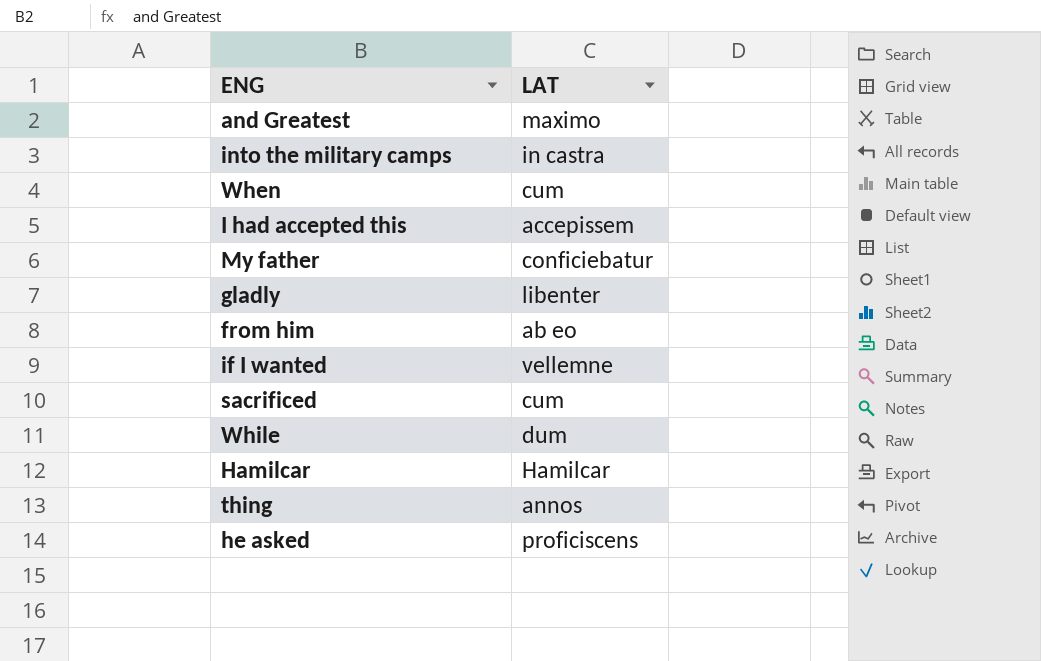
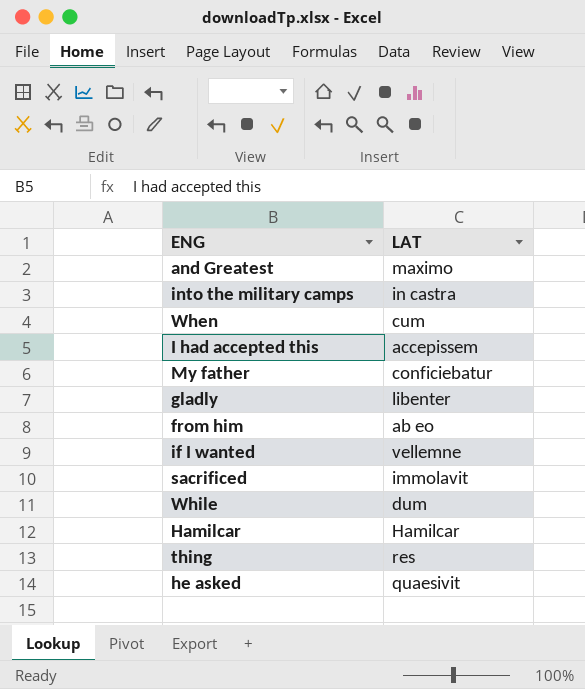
sacrificed | LAT: cum -> immolavit
thing | LAT: annos -> res
he asked | LAT: proficiscens -> quaesivit

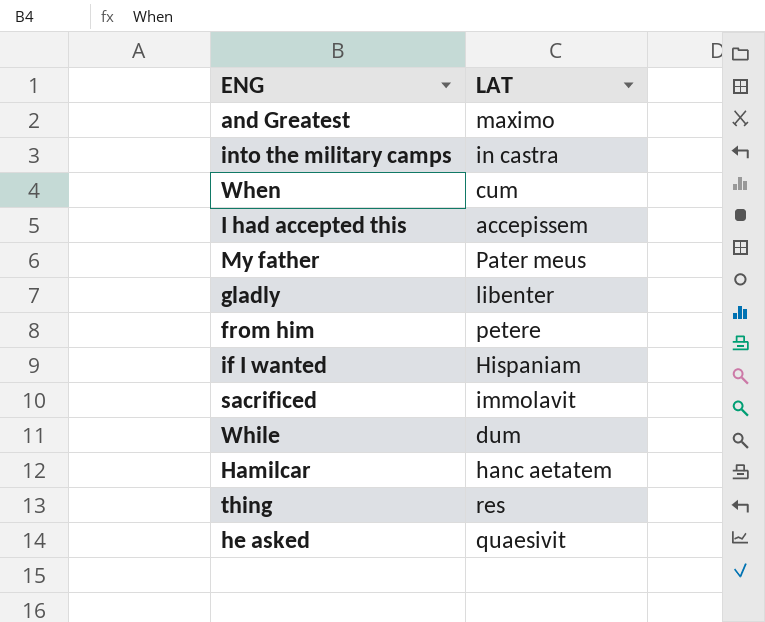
My father | LAT: conficiebatur -> Pater meus
from him | LAT: ab eo -> petere
if I wanted | LAT: vellemne -> Hispaniam
Hamilcar | LAT: Hamilcar -> hanc aetatem

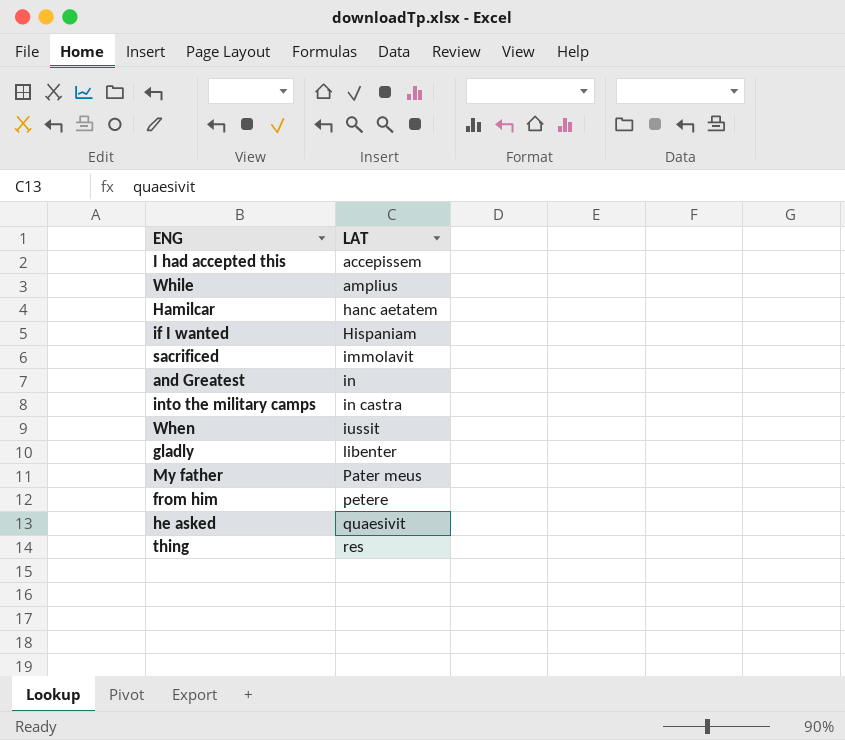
row order: none -> LAT ascending
While | LAT: dum -> amplius
and Greatest | LAT: maximo -> in
When | LAT: cum -> iussit

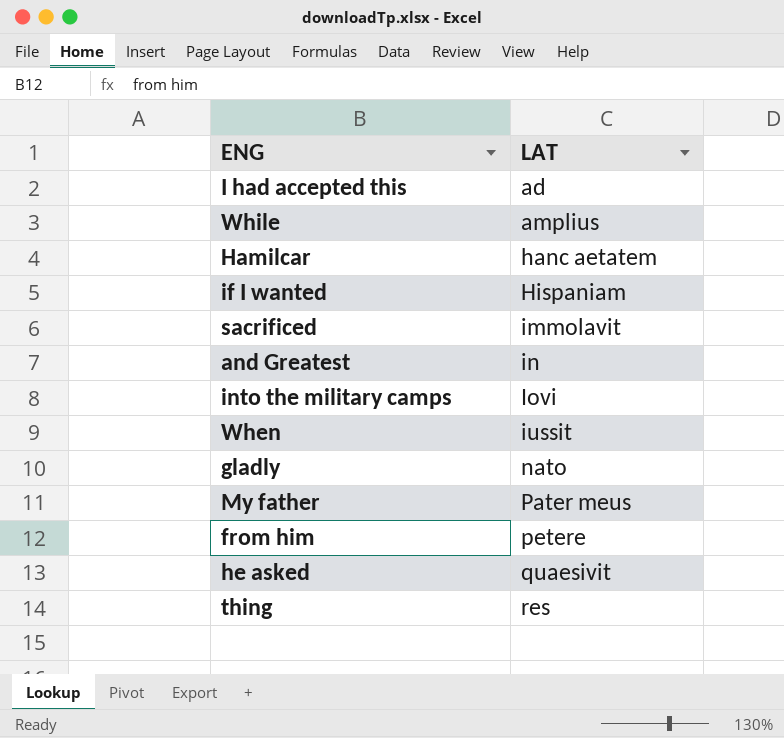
I had accepted this | LAT: accepissem -> ad
into the military camps | LAT: in castra -> Iovi
gladly | LAT: libenter -> nato

